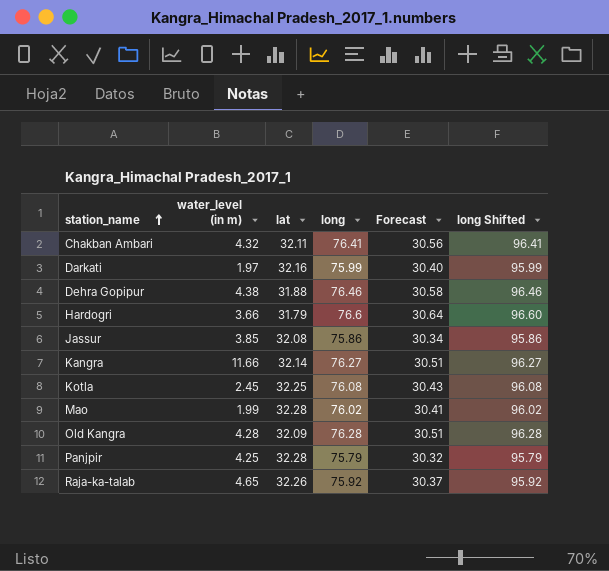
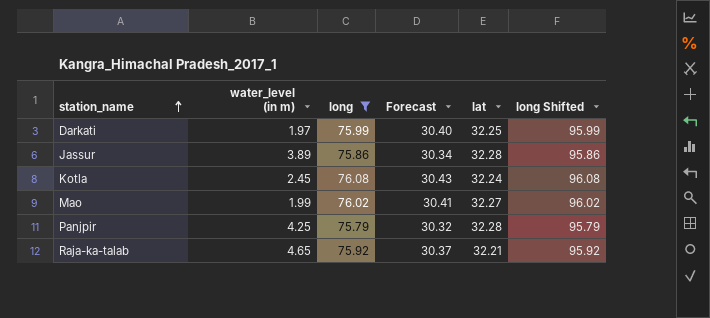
filter: none -> long <= 76.08
column lat | position: 3 -> 5
Darkati | lat: 32.16 -> 32.25
Jassur | water_level (in m): 3.85 -> 3.89
Jassur | lat: 32.08 -> 32.28
Kotla | lat: 32.25 -> 32.24
Mao | lat: 32.28 -> 32.27
Raja-ka-talab | lat: 32.26 -> 32.21

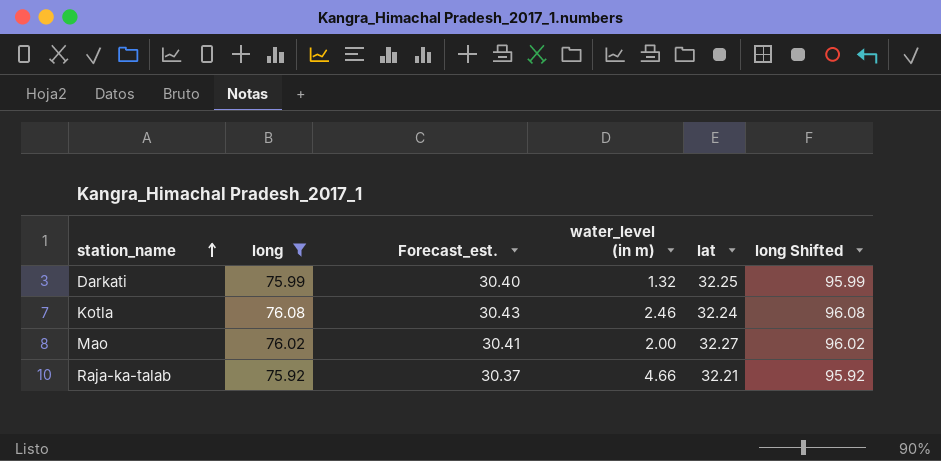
column name: Forecast -> Forecast_est.
column water_level (in m) | position: 2 -> 4
row Jassur: 3.89 | 75.86 | 30.34 | 32.28 | 95.86 -> none
row Panjpir: 4.25 | 75.79 | 30.32 | 32.28 | 95.79 -> none
Darkati | water_level (in m): 1.97 -> 1.32
Kotla | water_level (in m): 2.45 -> 2.46
Mao | water_level (in m): 1.99 -> 2.00
Raja-ka-talab | water_level (in m): 4.65 -> 4.66

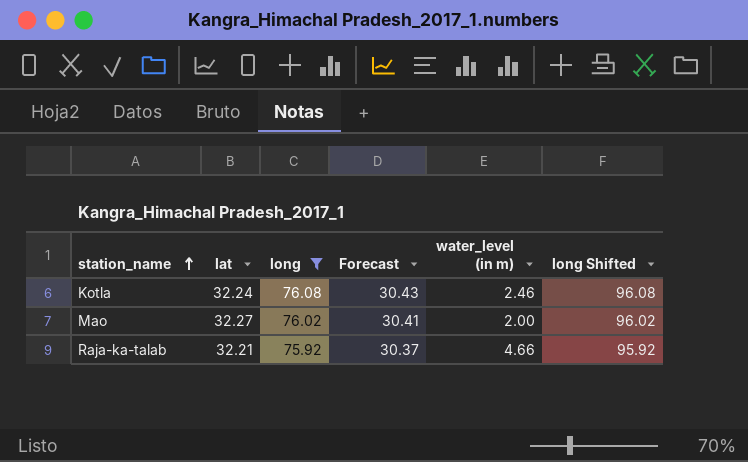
column lat | position: 5 -> 2
column name: Forecast_est. -> Forecast
row Darkati: 75.99 | 30.40 | 1.32 | 32.25 | 95.99 -> none

